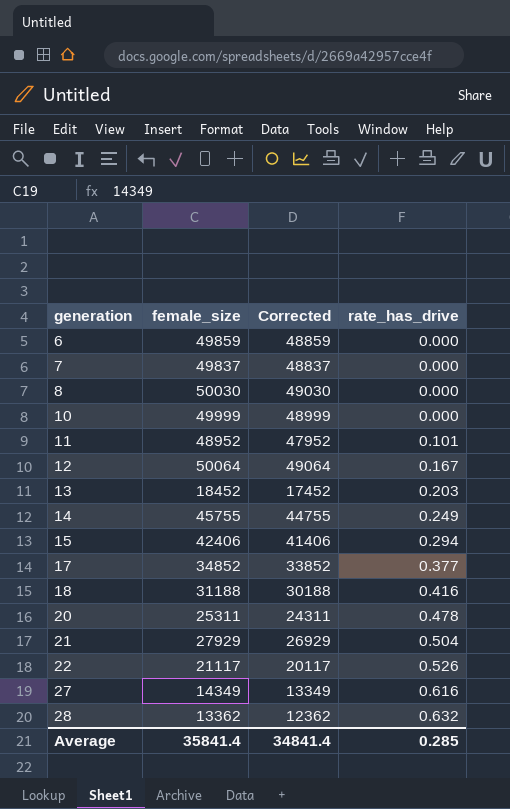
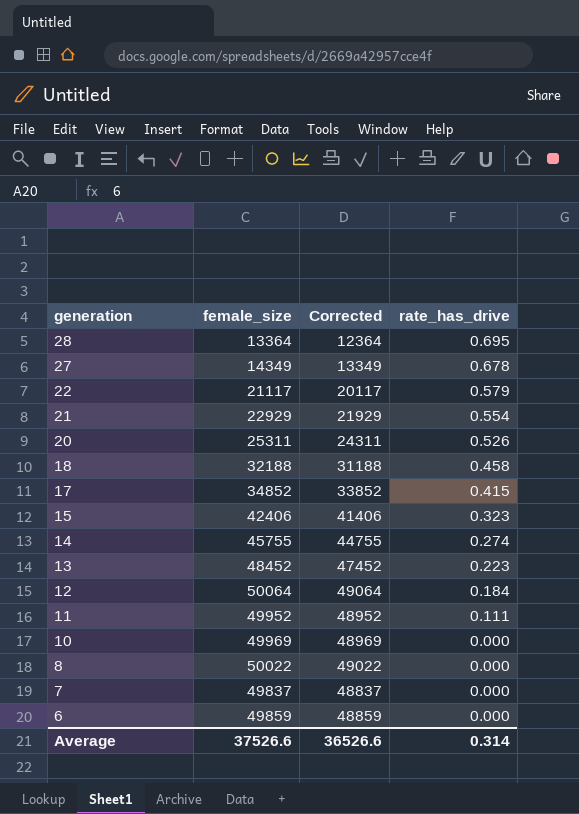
row order: generation ascending -> generation descending
28 | female_size: 13362 -> 13364
28 | Corrected: 12362 -> 12364
28 | rate_has_drive: 0.632 -> 0.695
27 | rate_has_drive: 0.616 -> 0.678
22 | rate_has_drive: 0.526 -> 0.579
21 | female_size: 27929 -> 22929
21 | Corrected: 26929 -> 21929
21 | rate_has_drive: 0.504 -> 0.554
20 | rate_has_drive: 0.478 -> 0.526
18 | female_size: 31188 -> 32188
18 | Corrected: 30188 -> 31188
18 | rate_has_drive: 0.416 -> 0.458
17 | rate_has_drive: 0.377 -> 0.415
15 | rate_has_drive: 0.294 -> 0.323
14 | rate_has_drive: 0.249 -> 0.274
13 | female_size: 18452 -> 48452
13 | Corrected: 17452 -> 47452
13 | rate_has_drive: 0.203 -> 0.223
12 | rate_has_drive: 0.167 -> 0.184
11 | female_size: 48952 -> 49952
11 | Corrected: 47952 -> 48952
11 | rate_has_drive: 0.101 -> 0.111
10 | female_size: 49999 -> 49969
10 | Corrected: 48999 -> 48969
8 | female_size: 50030 -> 50022
8 | Corrected: 49030 -> 49022
Average | female_size: 35841.4 -> 37526.6
Average | Corrected: 34841.4 -> 36526.6
Average | rate_has_drive: 0.285 -> 0.314

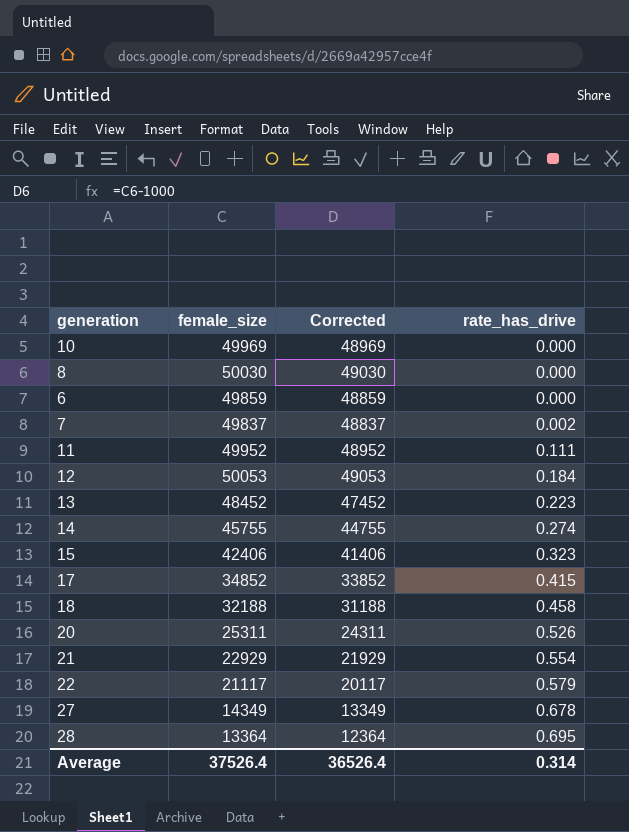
row order: generation descending -> rate_has_drive ascending
8 | female_size: 50022 -> 50030
8 | Corrected: 49022 -> 49030
7 | rate_has_drive: 0.000 -> 0.002
12 | female_size: 50064 -> 50053
12 | Corrected: 49064 -> 49053
Average | female_size: 37526.6 -> 37526.4
Average | Corrected: 36526.6 -> 36526.4

